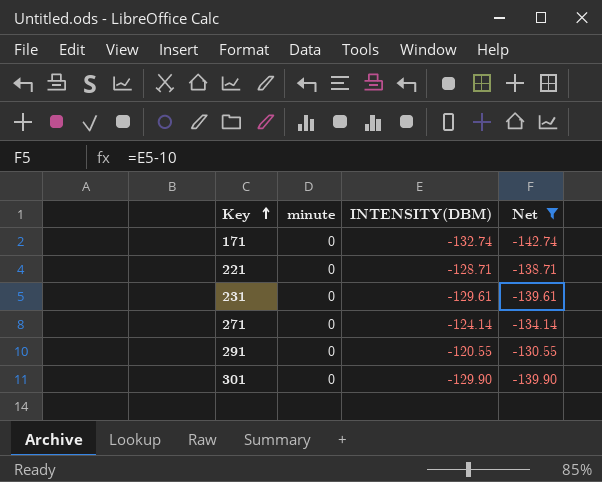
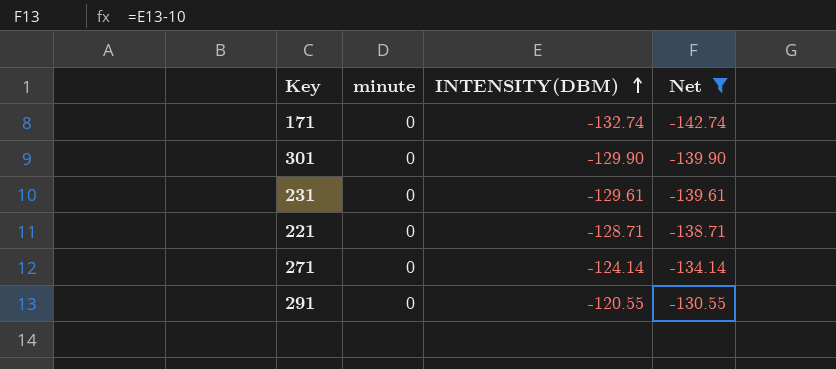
row order: Key ascending -> INTENSITY(DBM) ascending

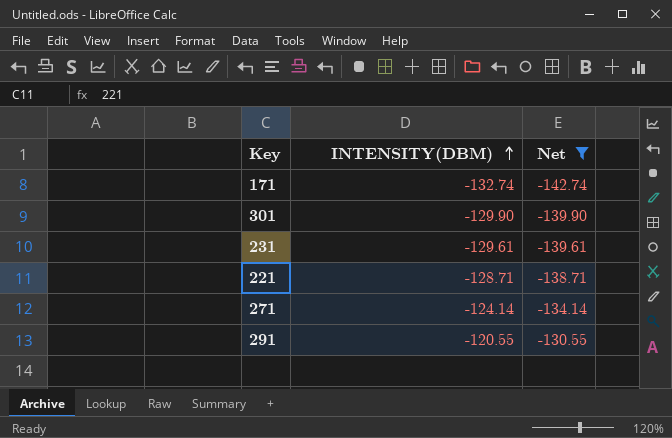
column minute | position: 2 -> none

